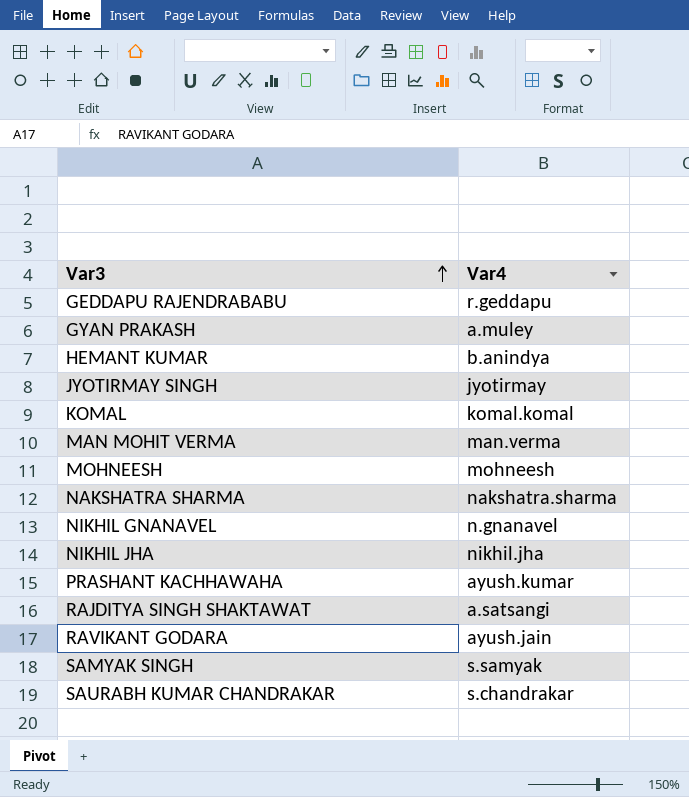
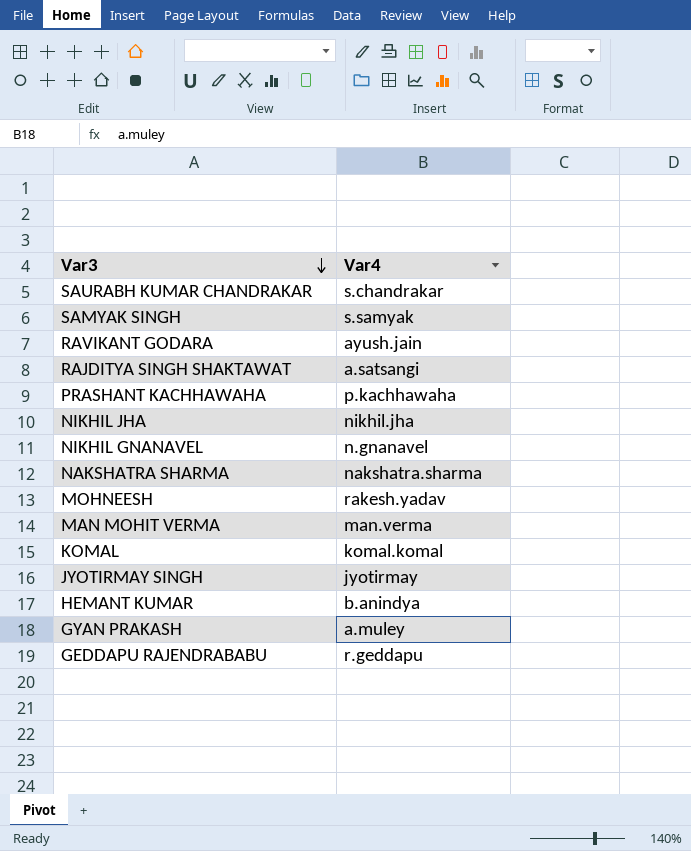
row order: Var3 ascending -> Var3 descending
PRASHANT KACHHAWAHA | Var4: ayush.kumar -> p.kachhawaha
MOHNEESH | Var4: mohneesh -> rakesh.yadav

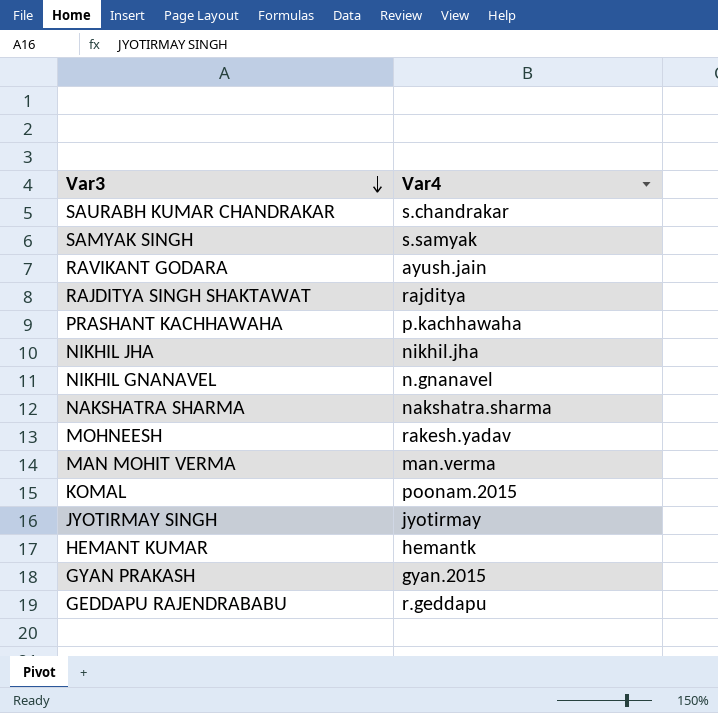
RAJDITYA SINGH SHAKTAWAT | Var4: a.satsangi -> rajditya
KOMAL | Var4: komal.komal -> poonam.2015
HEMANT KUMAR | Var4: b.anindya -> hemantk
GYAN PRAKASH | Var4: a.muley -> gyan.2015

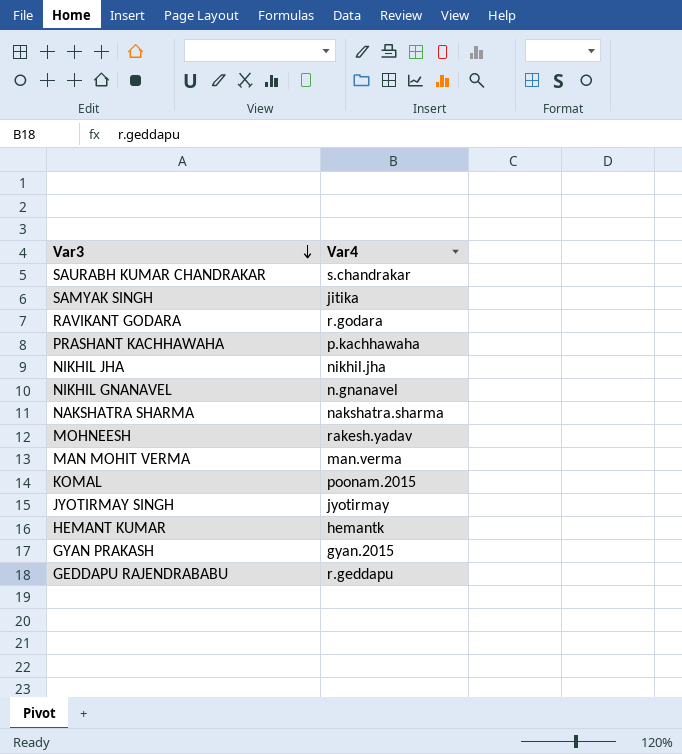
row RAJDITYA SINGH SHAKTAWAT: rajditya -> none
SAMYAK SINGH | Var4: s.samyak -> jitika
RAVIKANT GODARA | Var4: ayush.jain -> r.godara

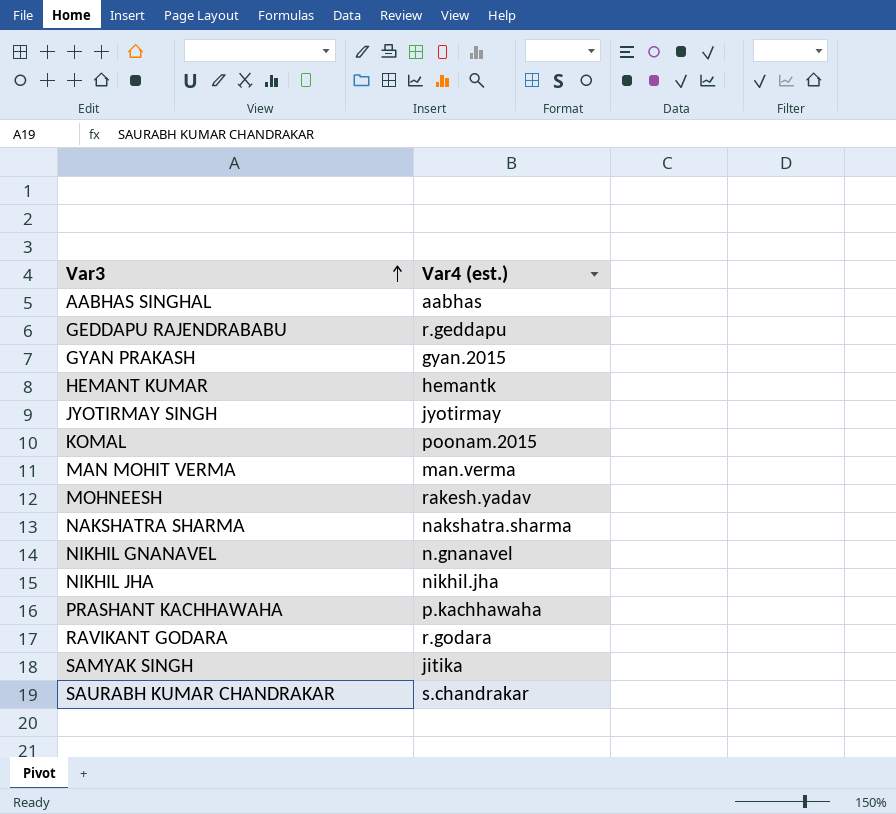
row order: Var3 descending -> Var3 ascending
column name: Var4 -> Var4 (est.)
row AABHAS SINGHAL: none -> aabhas

